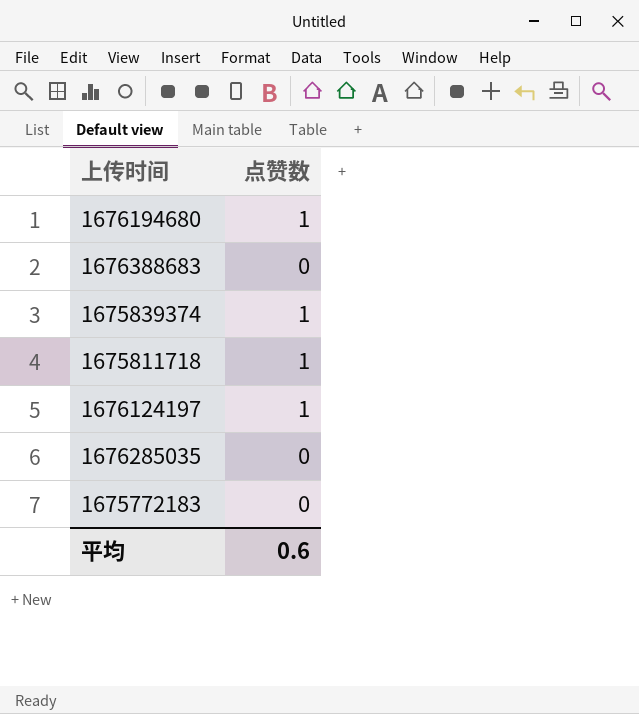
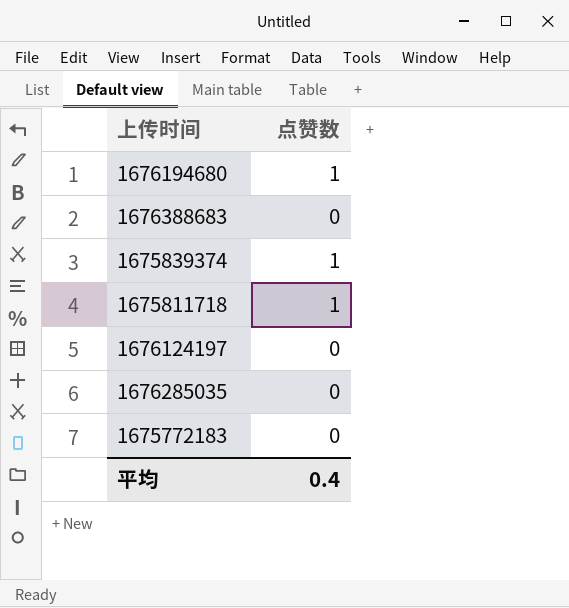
1676124197 | 点赞数: 1 -> 0
平均 | 点赞数: 0.6 -> 0.4

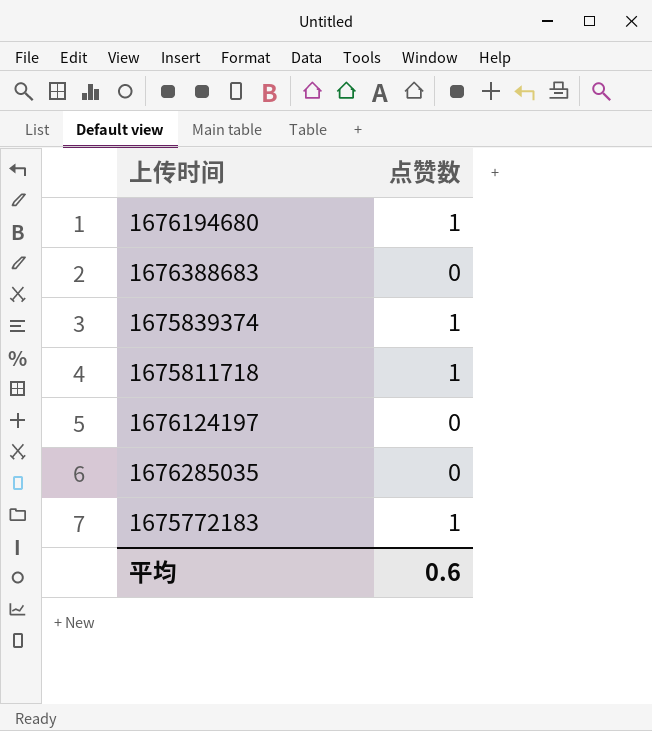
1675772183 | 点赞数: 0 -> 1
平均 | 点赞数: 0.4 -> 0.6

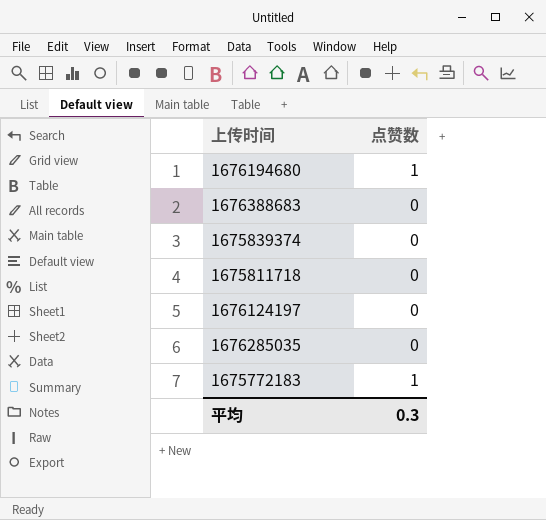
1675839374 | 点赞数: 1 -> 0
1675811718 | 点赞数: 1 -> 0
平均 | 点赞数: 0.6 -> 0.3

